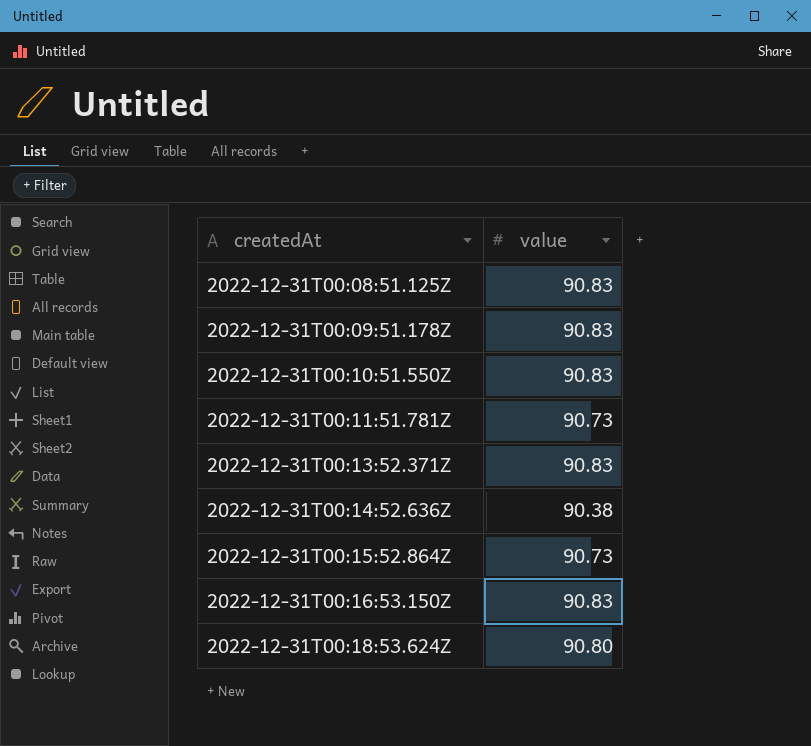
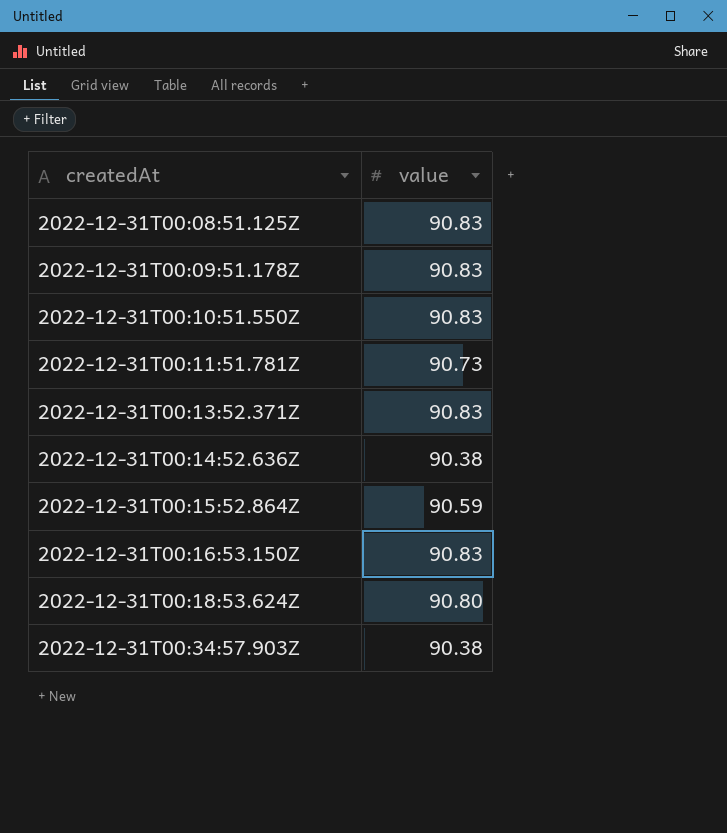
2022-12-31T00:15:52.864Z | value: 90.73 -> 90.59
row 2022-12-31T00:34:57.903Z: none -> 90.38

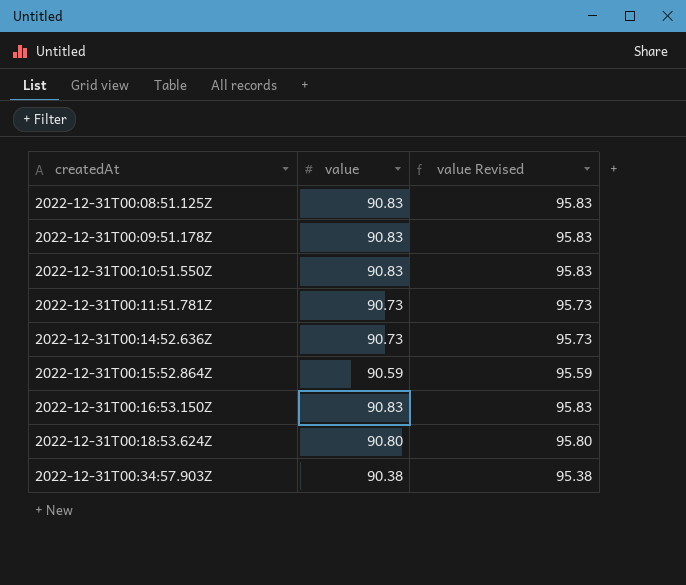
column value Revised | formula: none -> [value] + 5
row 2022-12-31T00:13:52.371Z: 90.83 -> none
2022-12-31T00:14:52.636Z | value: 90.38 -> 90.73

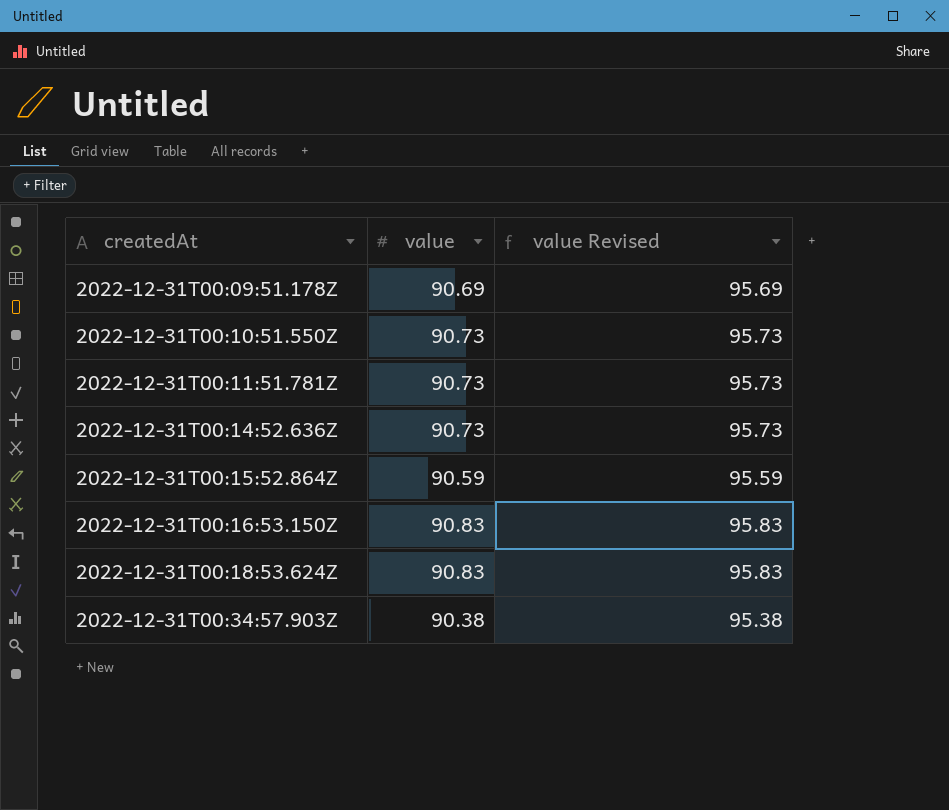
row 2022-12-31T00:08:51.125Z: 90.83 | 95.83 -> none
2022-12-31T00:09:51.178Z | value: 90.83 -> 90.69
2022-12-31T00:09:51.178Z | value Revised: 95.83 -> 95.69
2022-12-31T00:10:51.550Z | value: 90.83 -> 90.73
2022-12-31T00:10:51.550Z | value Revised: 95.83 -> 95.73
2022-12-31T00:18:53.624Z | value: 90.80 -> 90.83
2022-12-31T00:18:53.624Z | value Revised: 95.80 -> 95.83

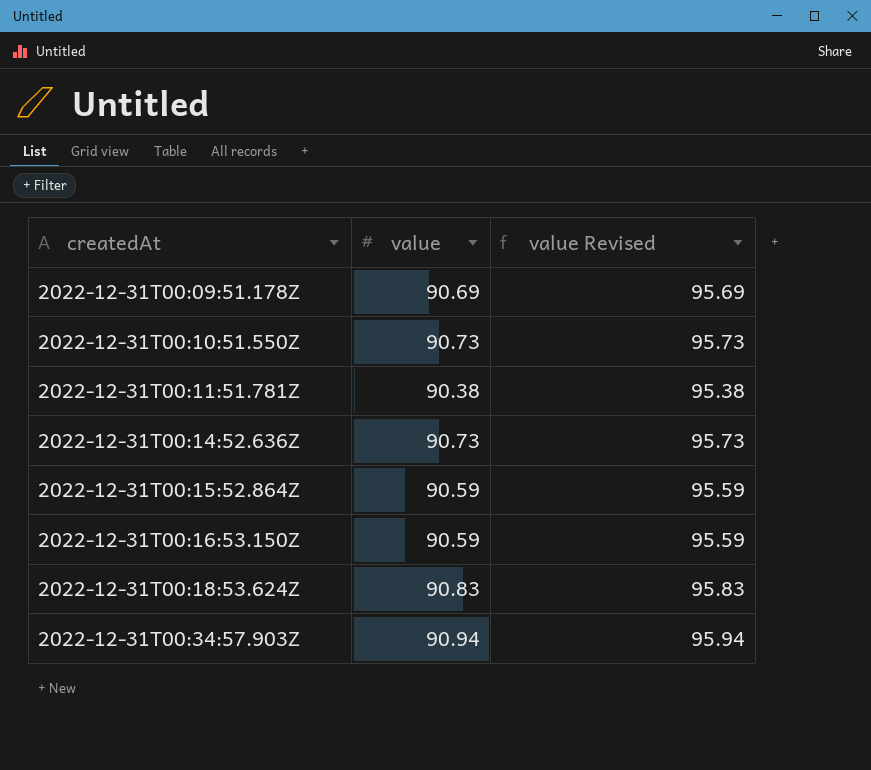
2022-12-31T00:11:51.781Z | value: 90.73 -> 90.38
2022-12-31T00:11:51.781Z | value Revised: 95.73 -> 95.38
2022-12-31T00:16:53.150Z | value: 90.83 -> 90.59
2022-12-31T00:16:53.150Z | value Revised: 95.83 -> 95.59
2022-12-31T00:34:57.903Z | value: 90.38 -> 90.94
2022-12-31T00:34:57.903Z | value Revised: 95.38 -> 95.94

